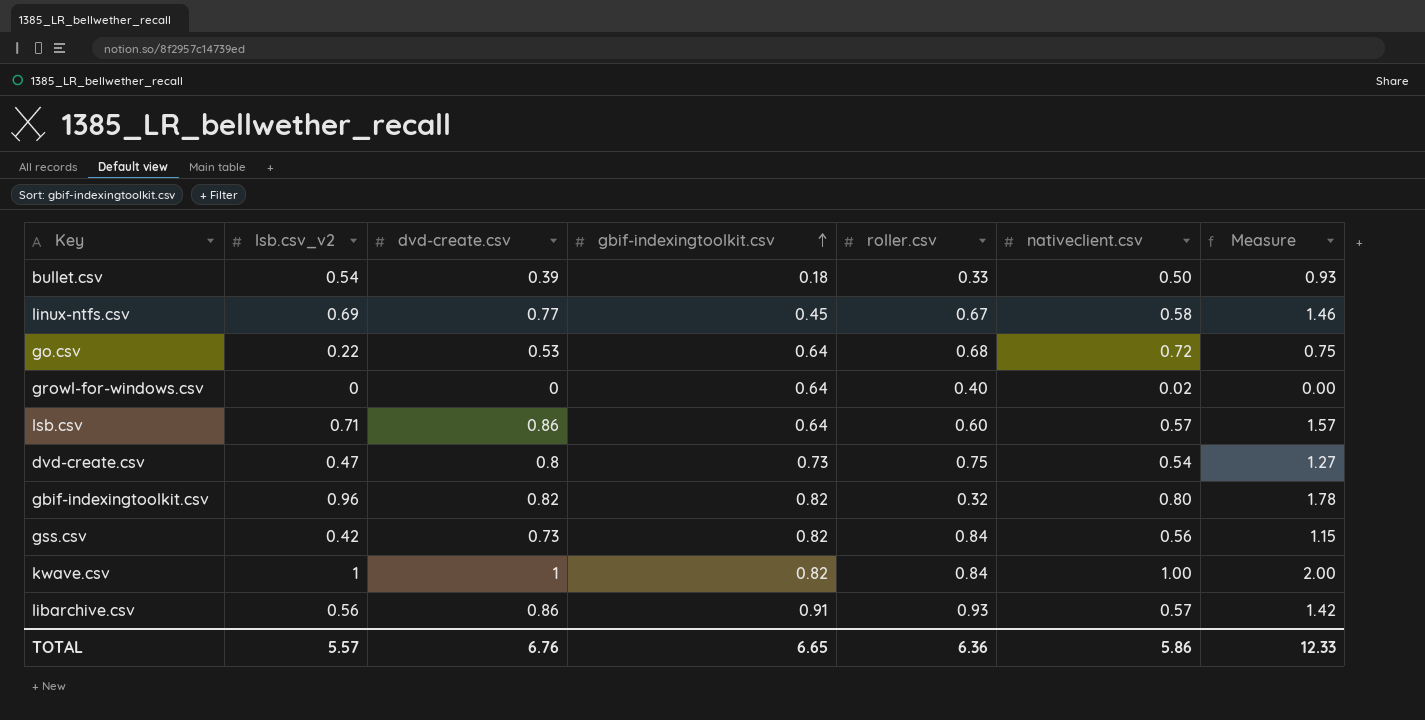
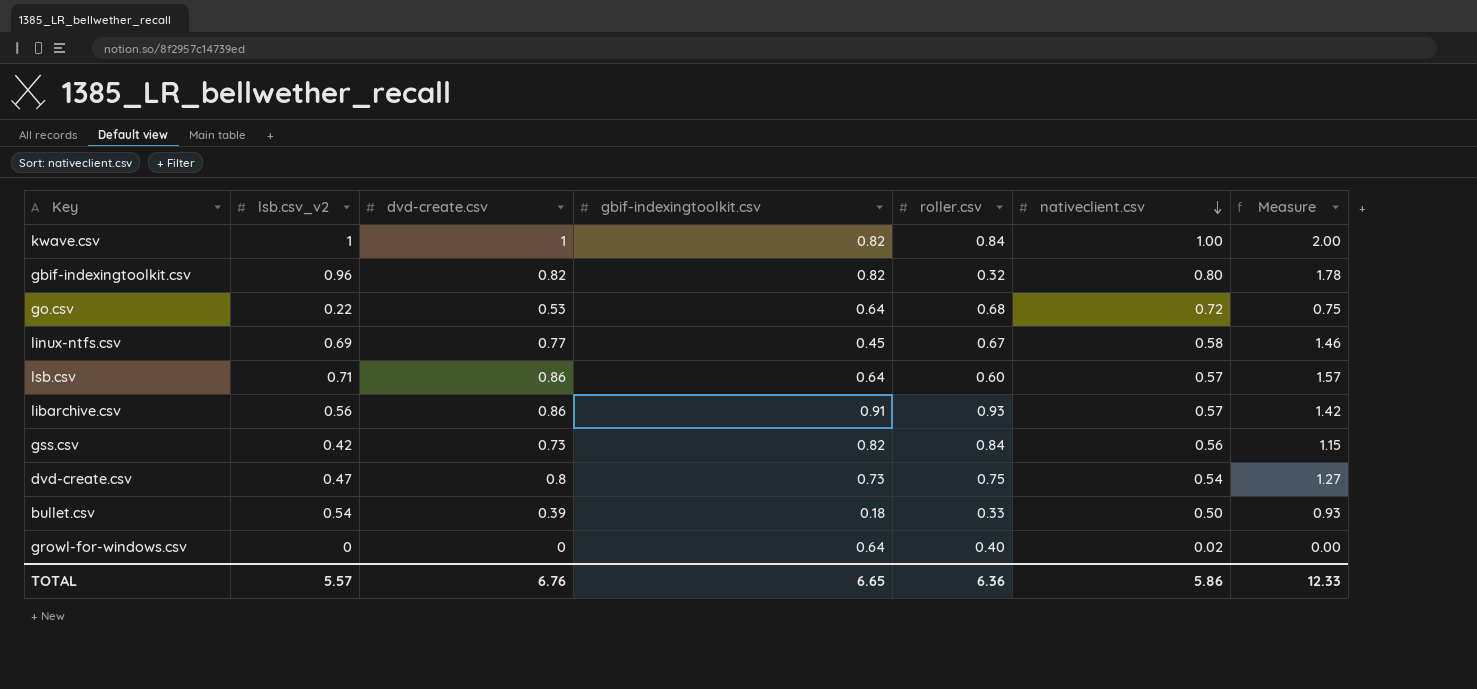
row order: gbif-indexingtoolkit.csv ascending -> nativeclient.csv descending

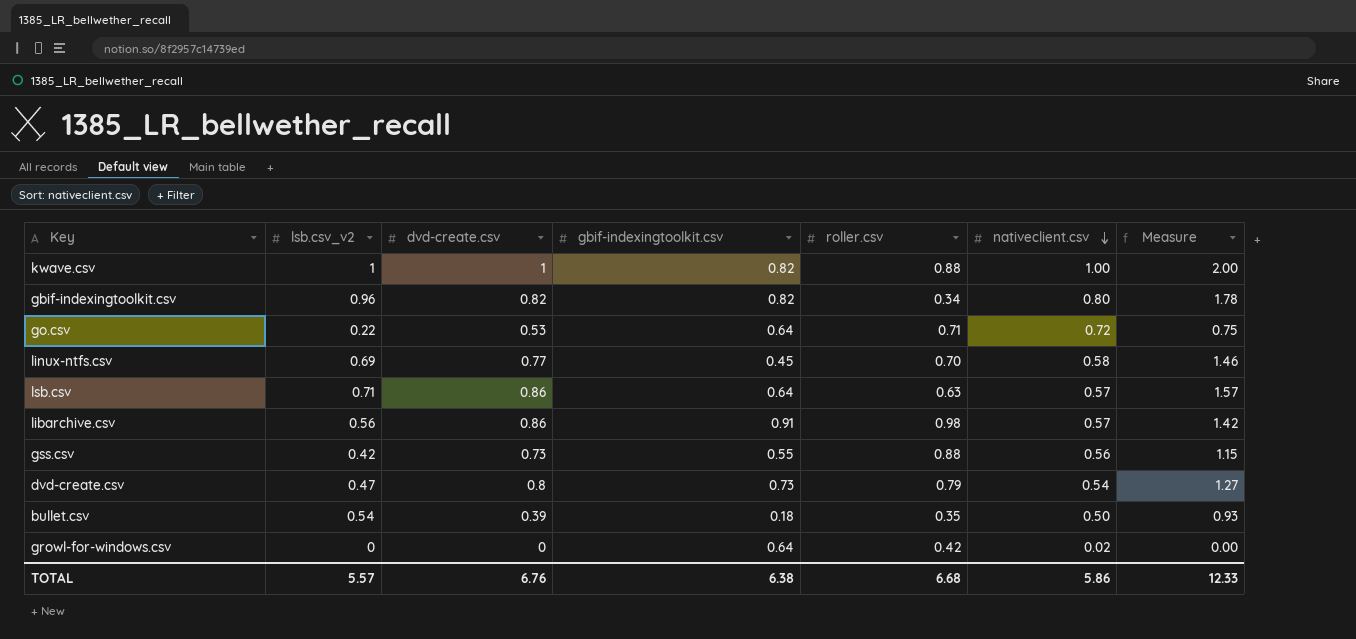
kwave.csv | roller.csv: 0.84 -> 0.88
gbif-indexingtoolkit.csv | roller.csv: 0.32 -> 0.34
go.csv | roller.csv: 0.68 -> 0.71
linux-ntfs.csv | roller.csv: 0.67 -> 0.70
lsb.csv | roller.csv: 0.60 -> 0.63
libarchive.csv | roller.csv: 0.93 -> 0.98
gss.csv | gbif-indexingtoolkit.csv: 0.82 -> 0.55
gss.csv | roller.csv: 0.84 -> 0.88
dvd-create.csv | roller.csv: 0.75 -> 0.79
bullet.csv | roller.csv: 0.33 -> 0.35
growl-for-windows.csv | roller.csv: 0.40 -> 0.42
TOTAL | gbif-indexingtoolkit.csv: 6.65 -> 6.38
TOTAL | roller.csv: 6.36 -> 6.68

